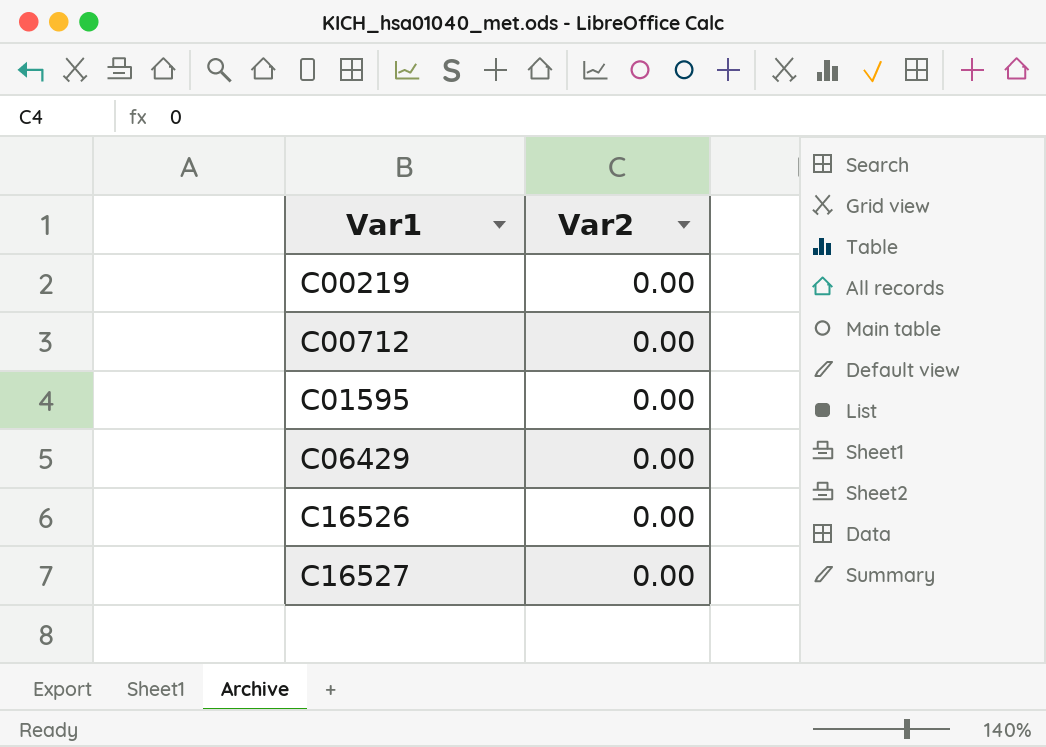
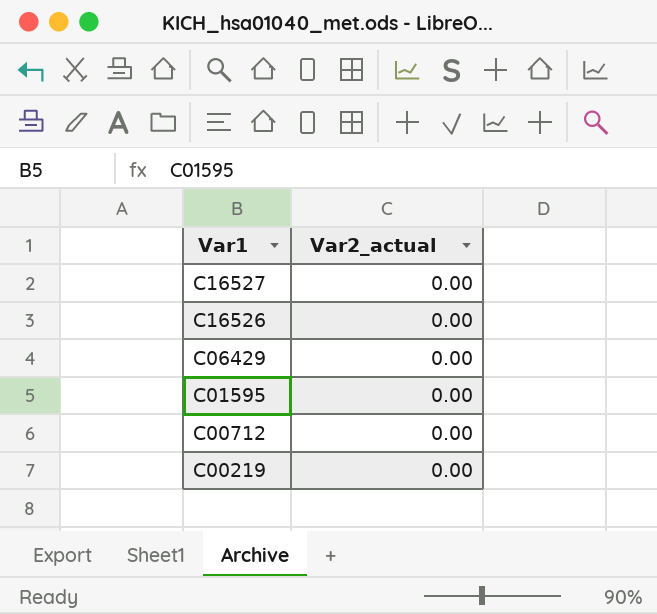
row order: Var1 ascending -> Var1 descending
column name: Var2 -> Var2_actual

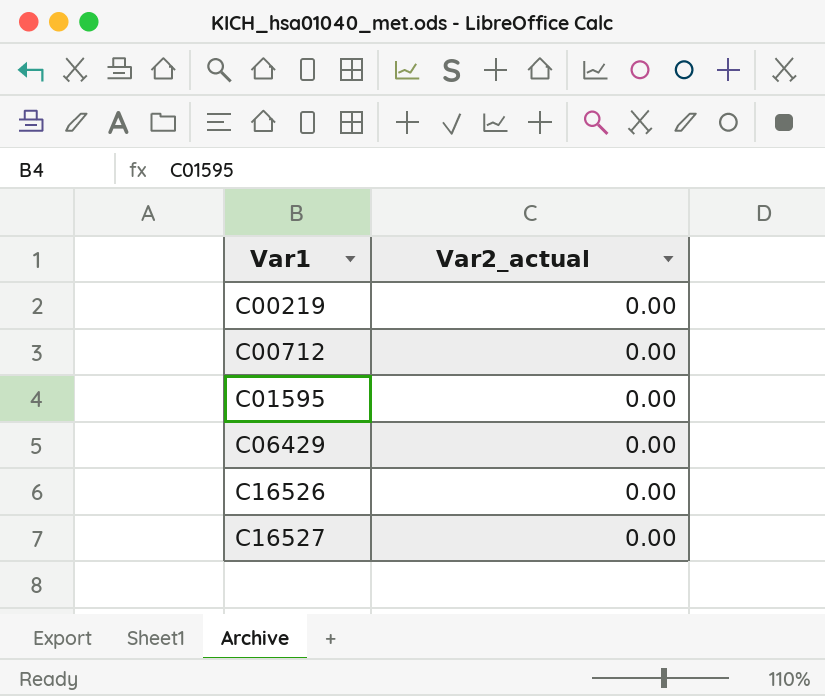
row order: Var1 descending -> Var1 ascending

